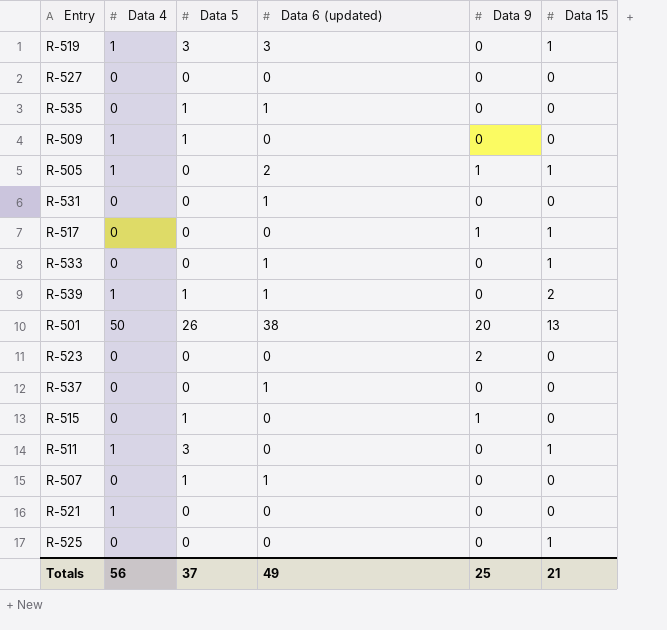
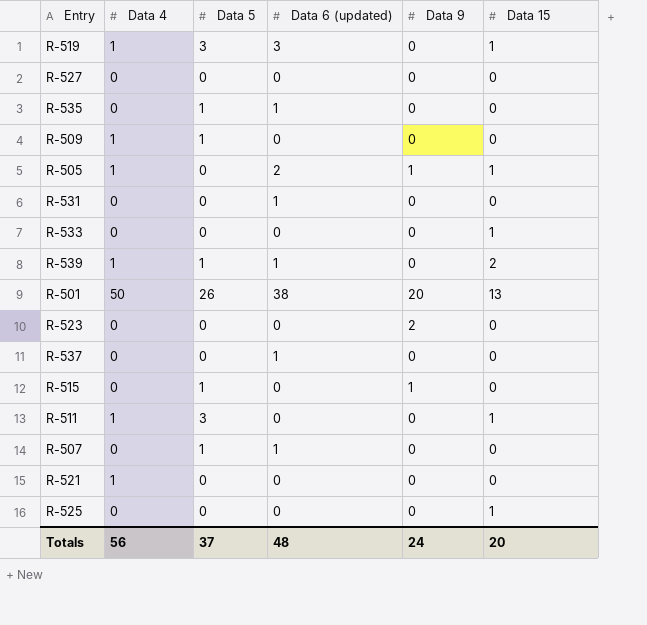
row R-517: 0 | 0 | 0 | 1 | 1 -> none
R-533 | Data 6 (updated): 1 -> 0
Totals | Data 6 (updated): 49 -> 48
Totals | Data 9: 25 -> 24
Totals | Data 15: 21 -> 20

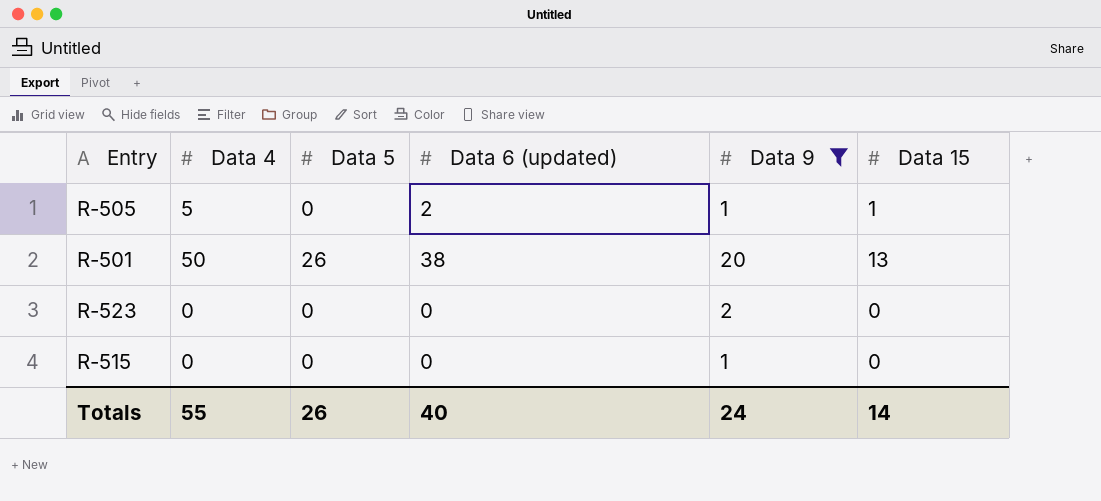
filter: none -> Data 9 != 0
R-505 | Data 4: 1 -> 5
R-515 | Data 5: 1 -> 0
Totals | Data 4: 56 -> 55
Totals | Data 5: 37 -> 26
Totals | Data 6 (updated): 48 -> 40
Totals | Data 15: 20 -> 14

